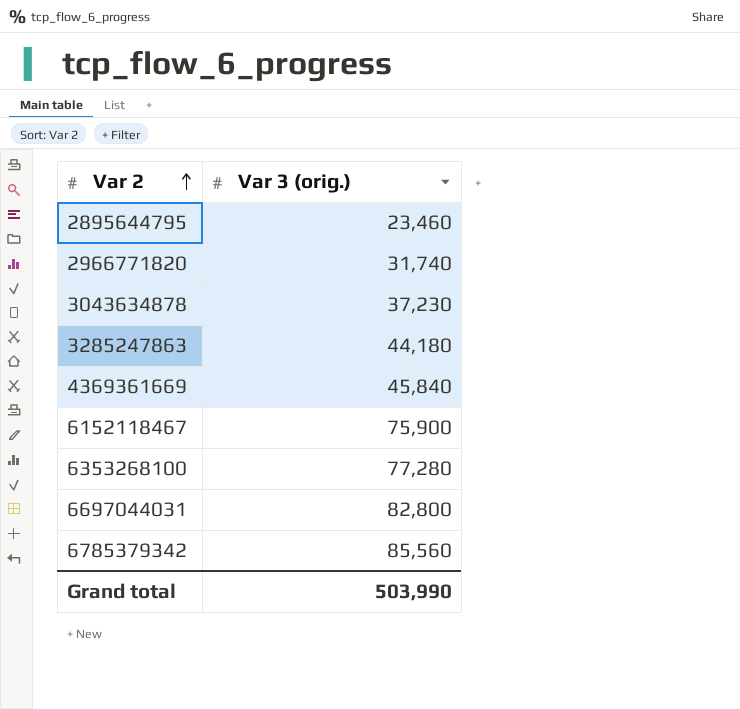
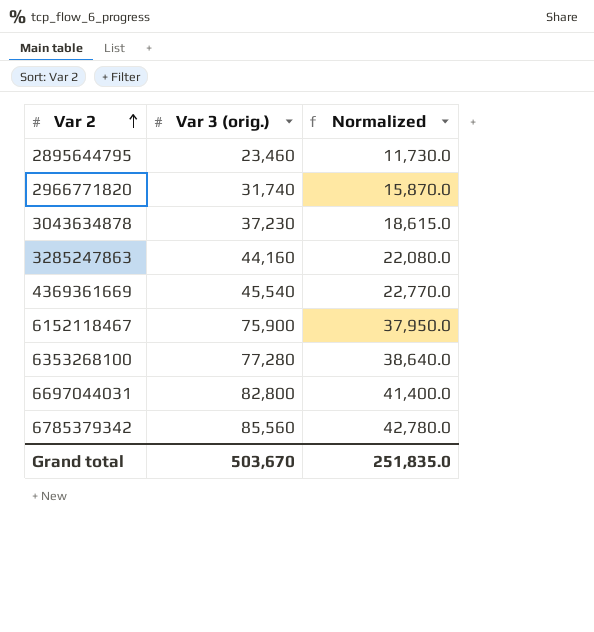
column Normalized | formula: none -> [Var 3 (orig.)] * 0.5
3285247863 | Var 3 (orig.): 44,180 -> 44,160
4369361669 | Var 3 (orig.): 45,840 -> 45,540
Grand total | Var 3 (orig.): 503,990 -> 503,670

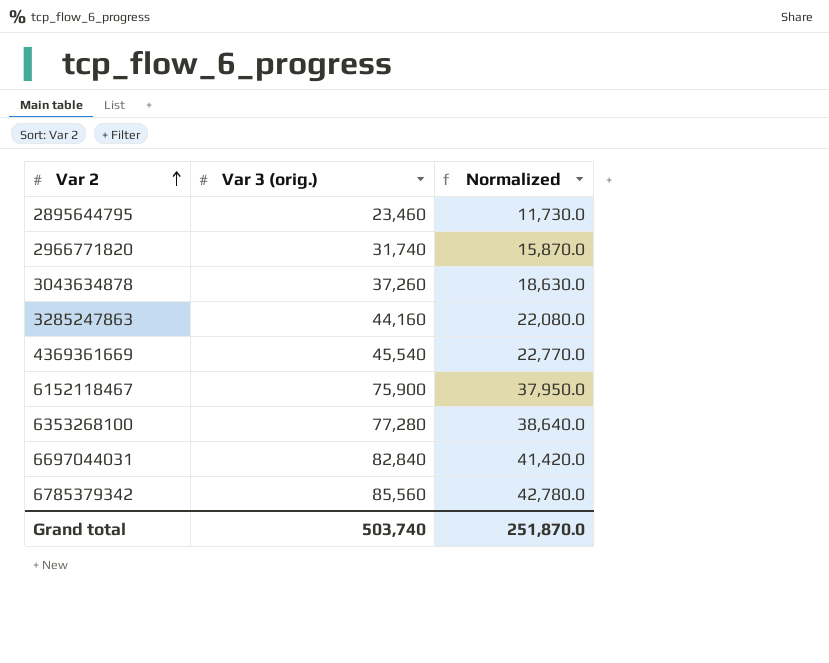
3043634878 | Var 3 (orig.): 37,230 -> 37,260
3043634878 | Normalized: 18,615.0 -> 18,630.0
6697044031 | Var 3 (orig.): 82,800 -> 82,840
6697044031 | Normalized: 41,400.0 -> 41,420.0
Grand total | Var 3 (orig.): 503,670 -> 503,740
Grand total | Normalized: 251,835.0 -> 251,870.0

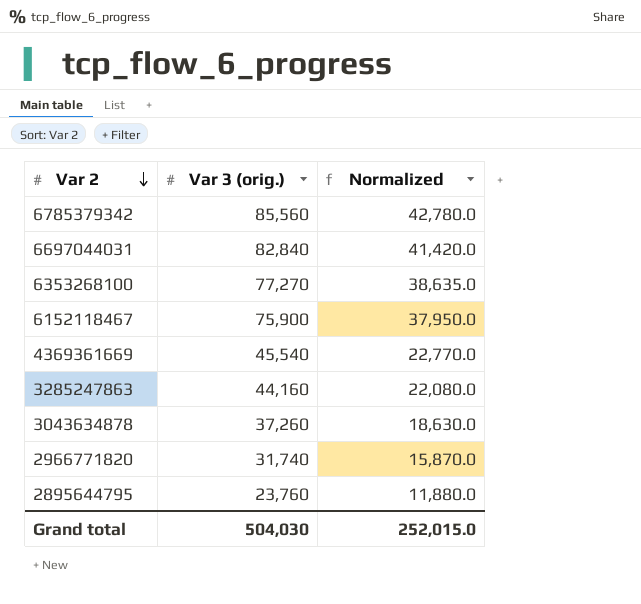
row order: Var 2 ascending -> Var 2 descending
6353268100 | Var 3 (orig.): 77,280 -> 77,270
6353268100 | Normalized: 38,640.0 -> 38,635.0
2895644795 | Var 3 (orig.): 23,460 -> 23,760
2895644795 | Normalized: 11,730.0 -> 11,880.0
Grand total | Var 3 (orig.): 503,740 -> 504,030
Grand total | Normalized: 251,870.0 -> 252,015.0

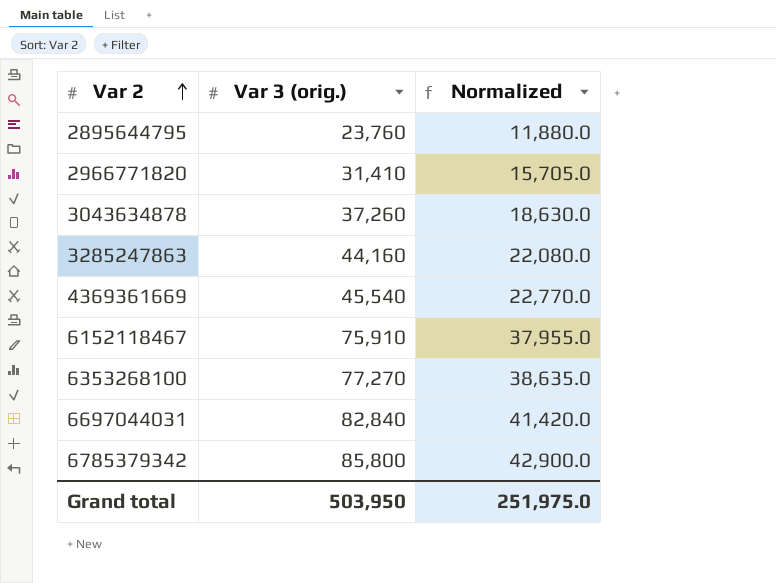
row order: Var 2 descending -> Var 2 ascending
2966771820 | Var 3 (orig.): 31,740 -> 31,410
2966771820 | Normalized: 15,870.0 -> 15,705.0
6152118467 | Var 3 (orig.): 75,900 -> 75,910
6152118467 | Normalized: 37,950.0 -> 37,955.0
6785379342 | Var 3 (orig.): 85,560 -> 85,800
6785379342 | Normalized: 42,780.0 -> 42,900.0
Grand total | Var 3 (orig.): 504,030 -> 503,950
Grand total | Normalized: 252,015.0 -> 251,975.0

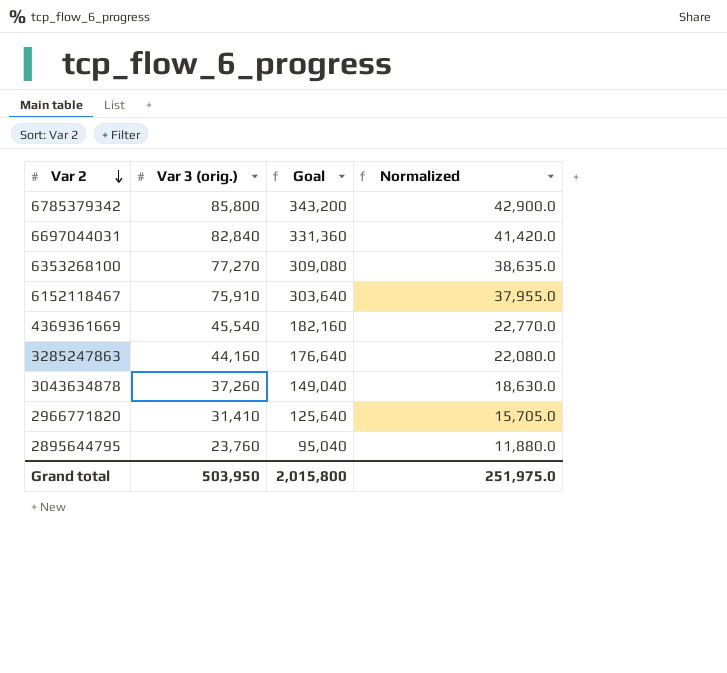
row order: Var 2 ascending -> Var 2 descending
column Goal | formula: none -> [Var 3 (orig.)] * 4

